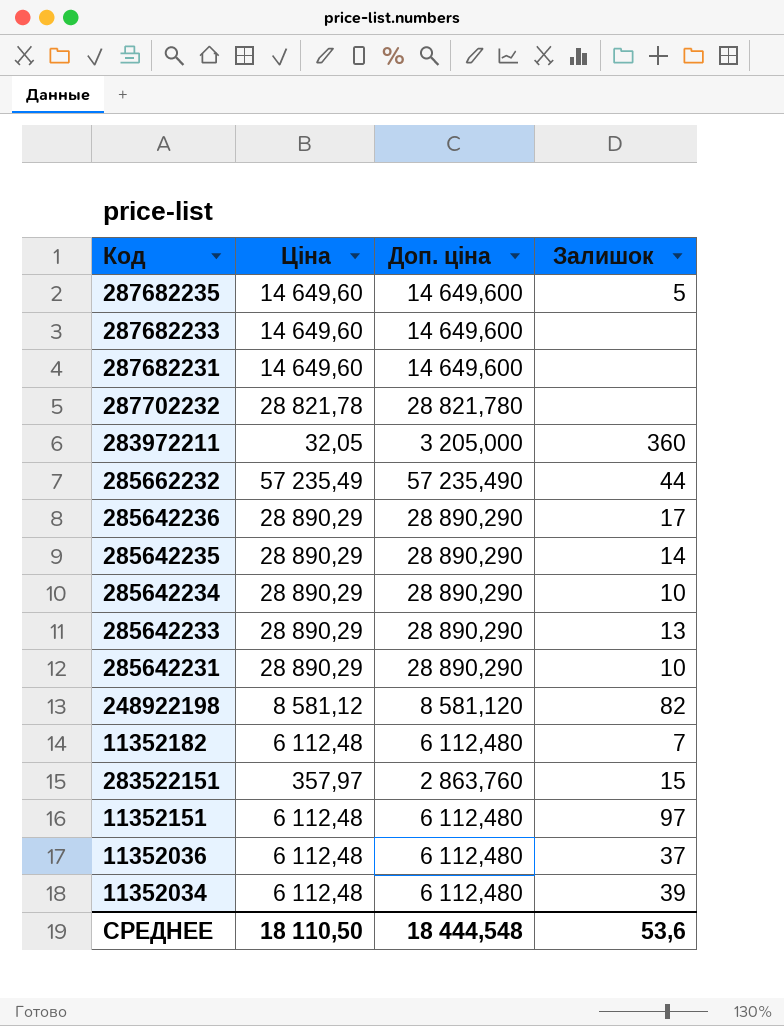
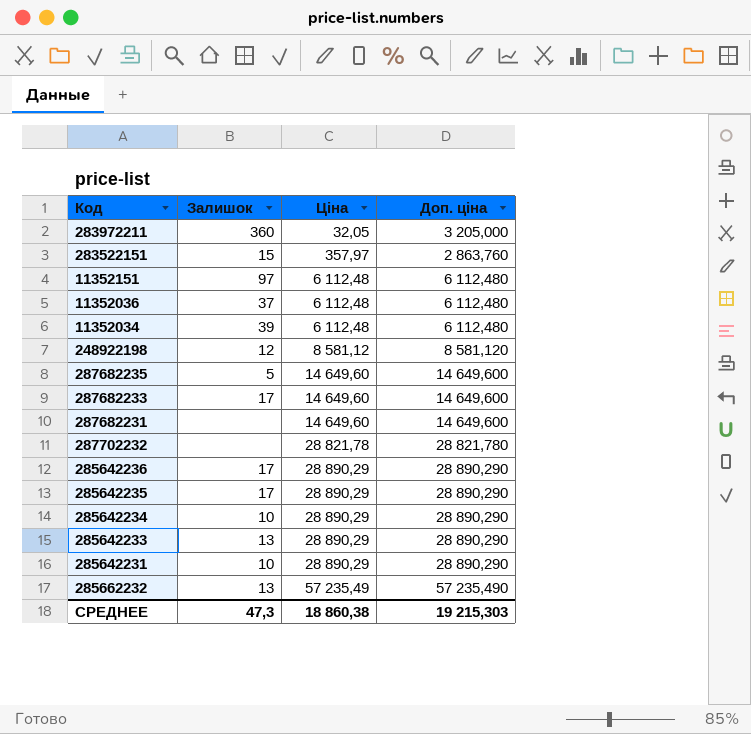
row order: none -> Ціна ascending
column Залишок | position: 4 -> 2
row 11352182: 6 112,48 | 6 112,480 | 7 -> none
248922198 | Залишок: 82 -> 12
287682233 | Залишок: none -> 17
285642235 | Залишок: 14 -> 17
285662232 | Залишок: 44 -> 13
СРЕДНЕЕ | Залишок: 53,6 -> 47,3
СРЕДНЕЕ | Ціна: 18 110,50 -> 18 860,38
СРЕДНЕЕ | Доп. ціна: 18 444,548 -> 19 215,303

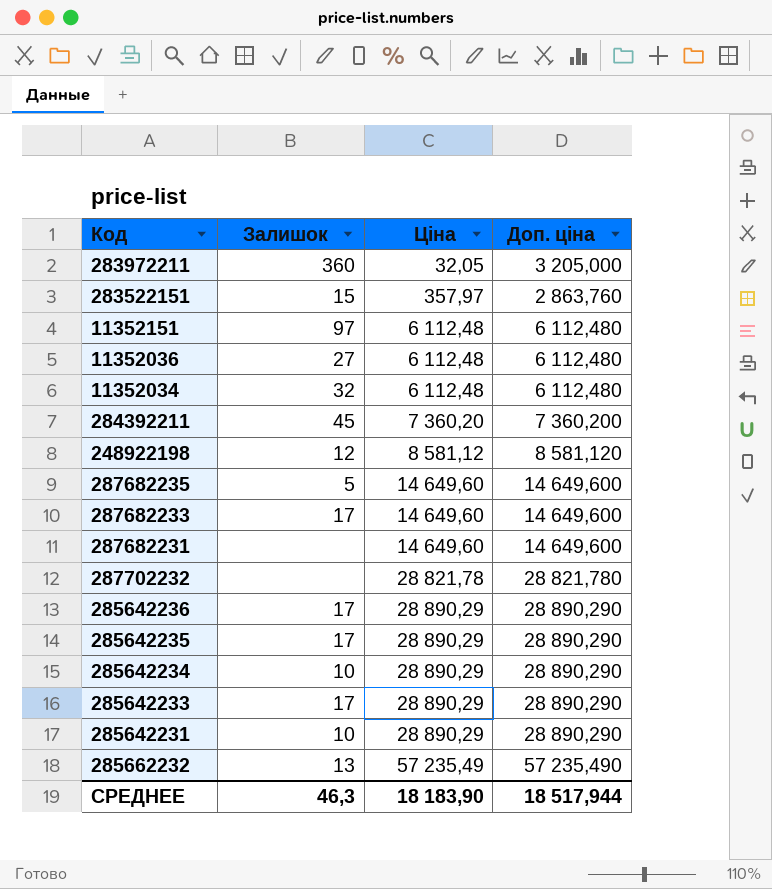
11352036 | Залишок: 37 -> 27
11352034 | Залишок: 39 -> 32
row 284392211: none -> 45 | 7 360,20 | 7 360,200
285642233 | Залишок: 13 -> 17
СРЕДНЕЕ | Залишок: 47,3 -> 46,3
СРЕДНЕЕ | Ціна: 18 860,38 -> 18 183,90
СРЕДНЕЕ | Доп. ціна: 19 215,303 -> 18 517,944

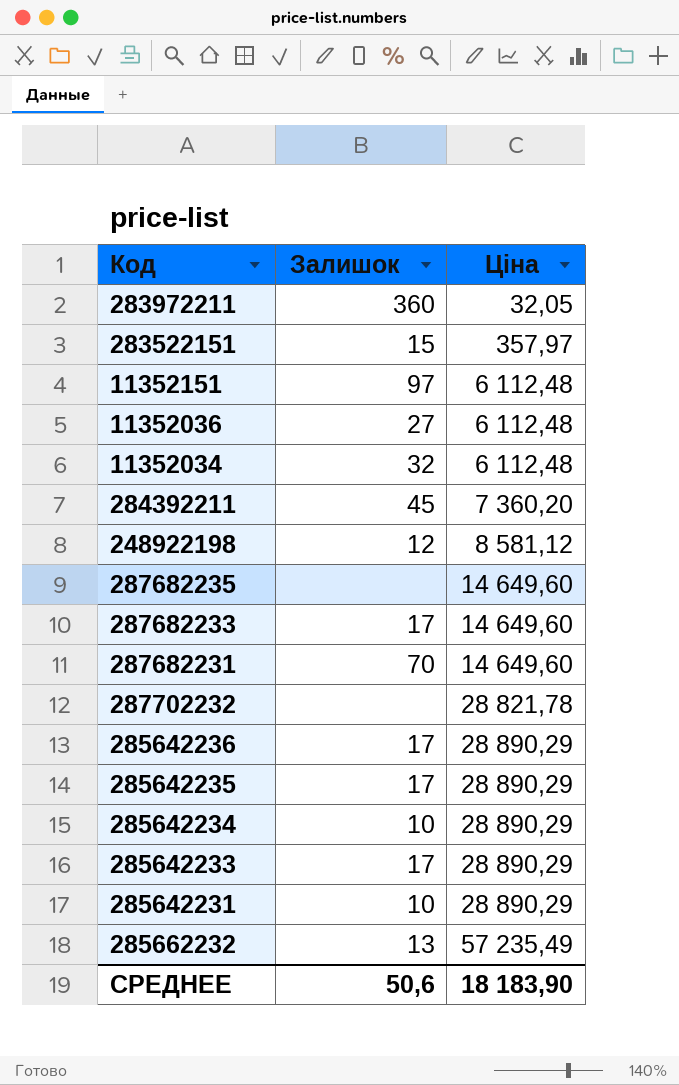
column Доп. ціна | position: 4 -> none
287682235 | Залишок: 5 -> none
287682231 | Залишок: none -> 70
СРЕДНЕЕ | Залишок: 46,3 -> 50,6

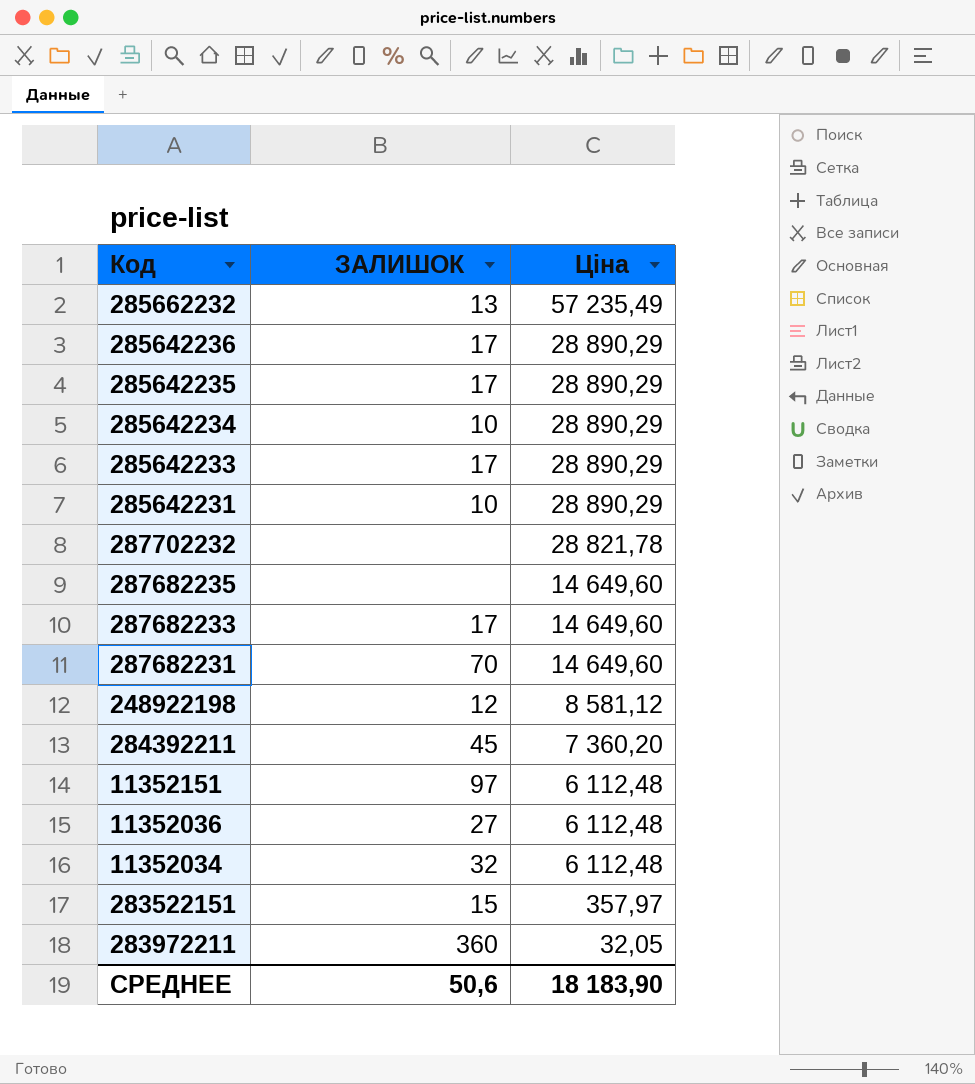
row order: Ціна ascending -> Ціна descending
column name: Залишок -> ЗАЛИШОК

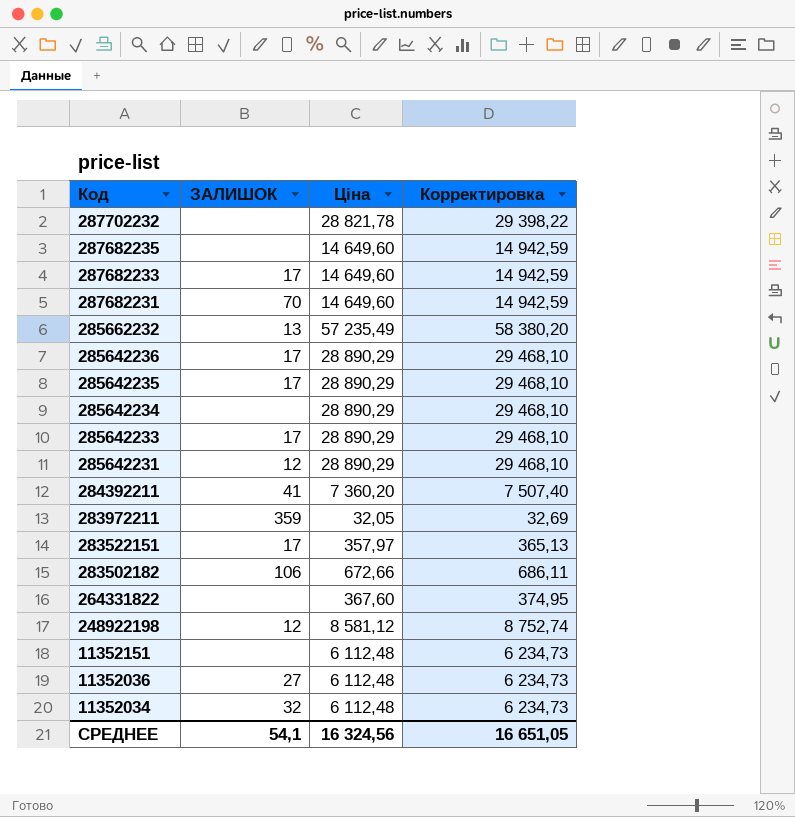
row order: Ціна descending -> Код descending
column Корректировка | formula: none -> [Ціна] * 1,02
285642234 | ЗАЛИШОК: 10 -> none
285642231 | ЗАЛИШОК: 10 -> 12
284392211 | ЗАЛИШОК: 45 -> 41
283972211 | ЗАЛИШОК: 360 -> 359
283522151 | ЗАЛИШОК: 15 -> 17
row 283502182: none -> 106 | 672,66 | 686,11
row 264331822: none -> none | 367,60 | 374,95
11352151 | ЗАЛИШОК: 97 -> none
СРЕДНЕЕ | ЗАЛИШОК: 50,6 -> 54,1
СРЕДНЕЕ | Ціна: 18 183,90 -> 16 324,56

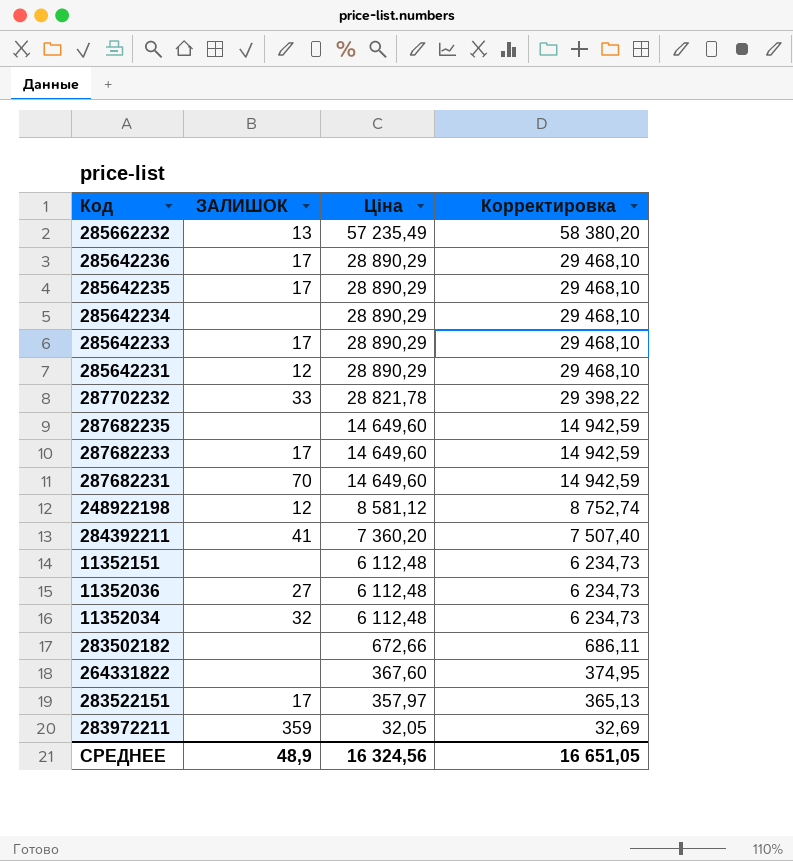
row order: Код descending -> Ціна descending
287702232 | ЗАЛИШОК: none -> 33
283502182 | ЗАЛИШОК: 106 -> none
СРЕДНЕЕ | ЗАЛИШОК: 54,1 -> 48,9

